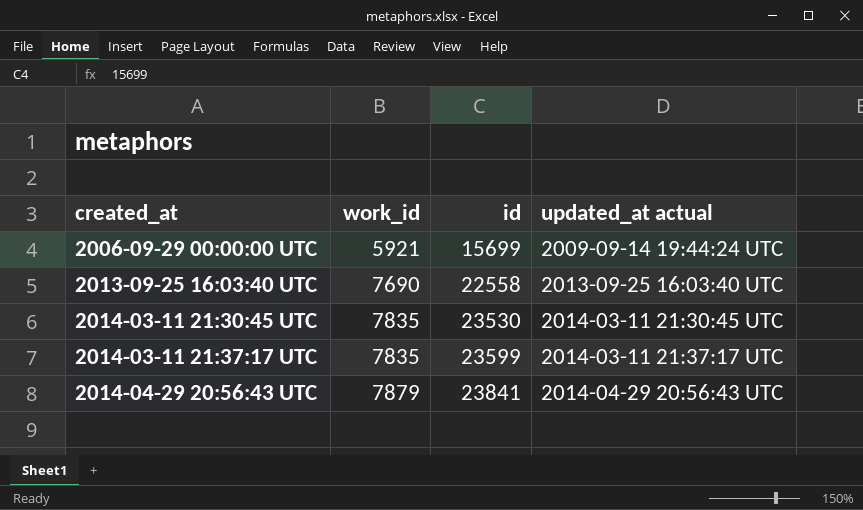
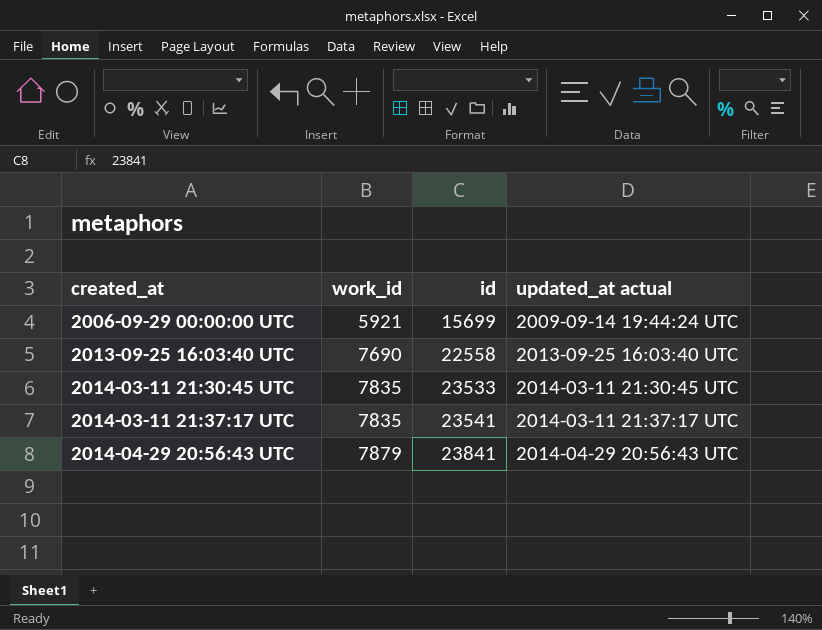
2014-03-11 21:30:45 UTC | id: 23530 -> 23533
2014-03-11 21:37:17 UTC | id: 23599 -> 23541

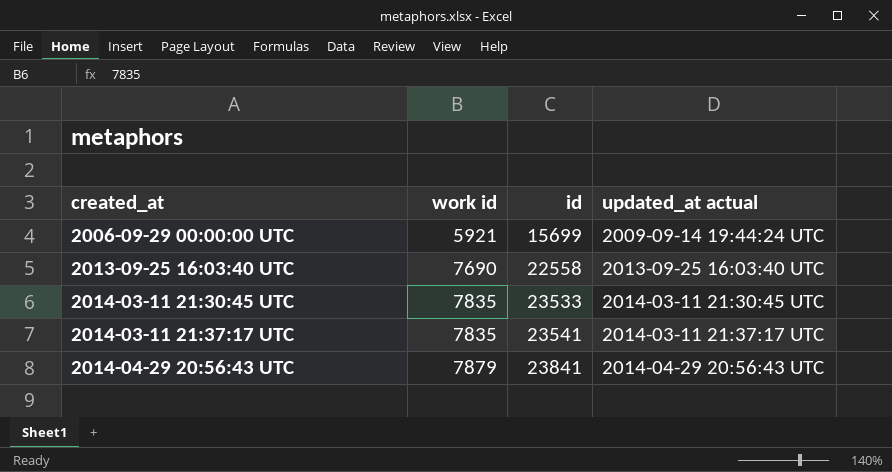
column name: work_id -> work id

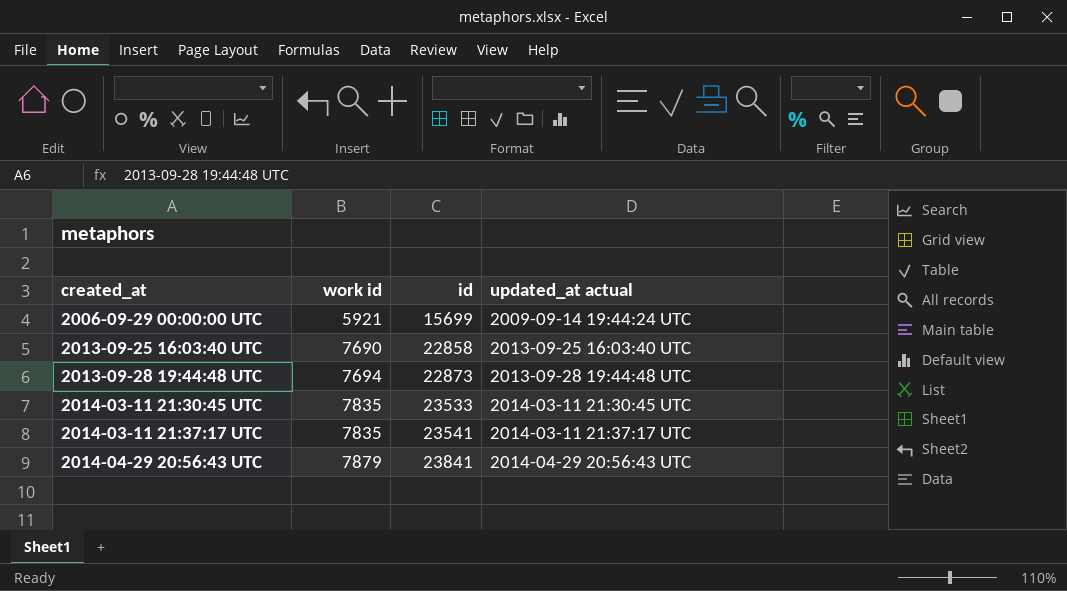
2013-09-25 16:03:40 UTC | id: 22558 -> 22858
row 2013-09-28 19:44:48 UTC: none -> 7694 | 22873 | 2013-09-28 19:44:48 UTC

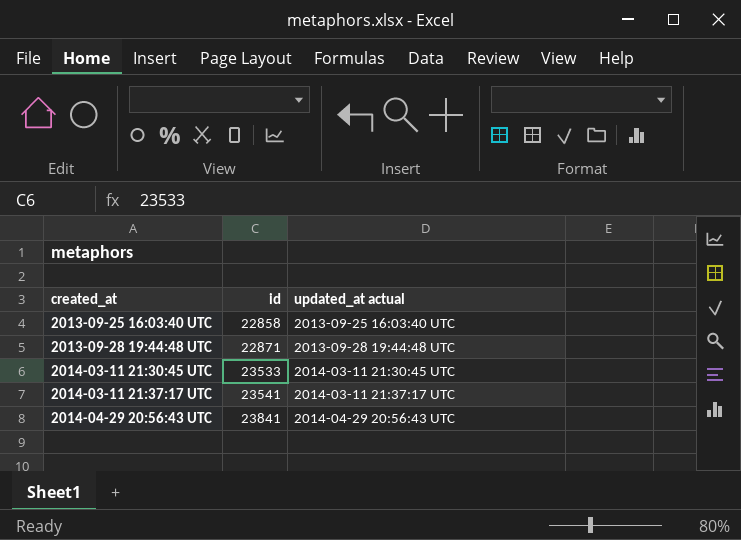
column work id | position: 2 -> none
row 2006-09-29 00:00:00 UTC: 5921 | 15699 | 2009-09-14 19:44:24 UTC -> none
2013-09-28 19:44:48 UTC | id: 22873 -> 22871

